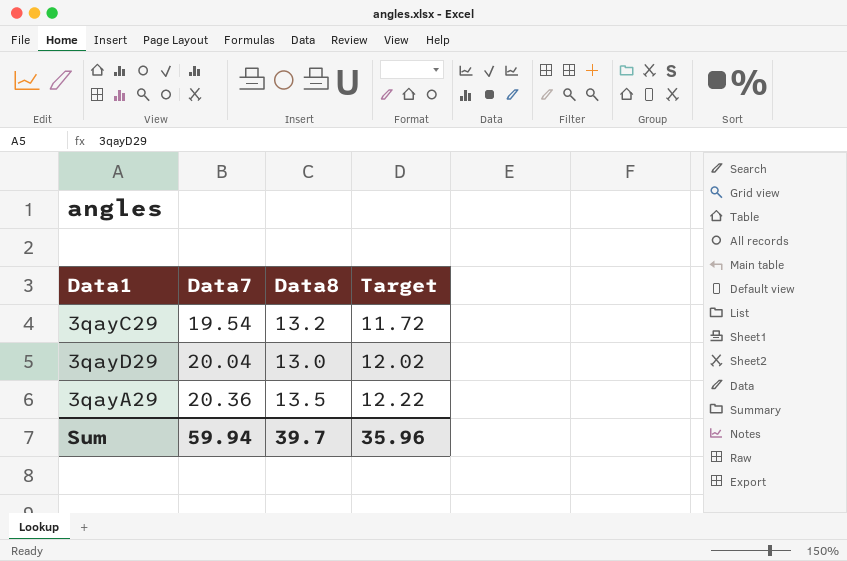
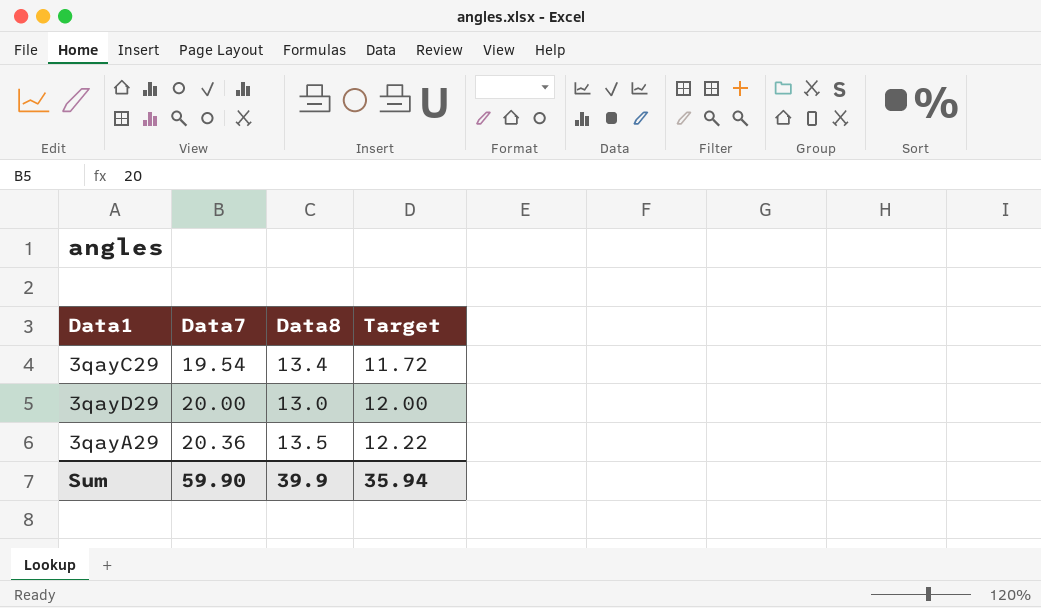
3qayC29 | Data8: 13.2 -> 13.4
3qayD29 | Data7: 20.04 -> 20.00
3qayD29 | Target: 12.02 -> 12.00
Sum | Data7: 59.94 -> 59.90
Sum | Data8: 39.7 -> 39.9
Sum | Target: 35.96 -> 35.94

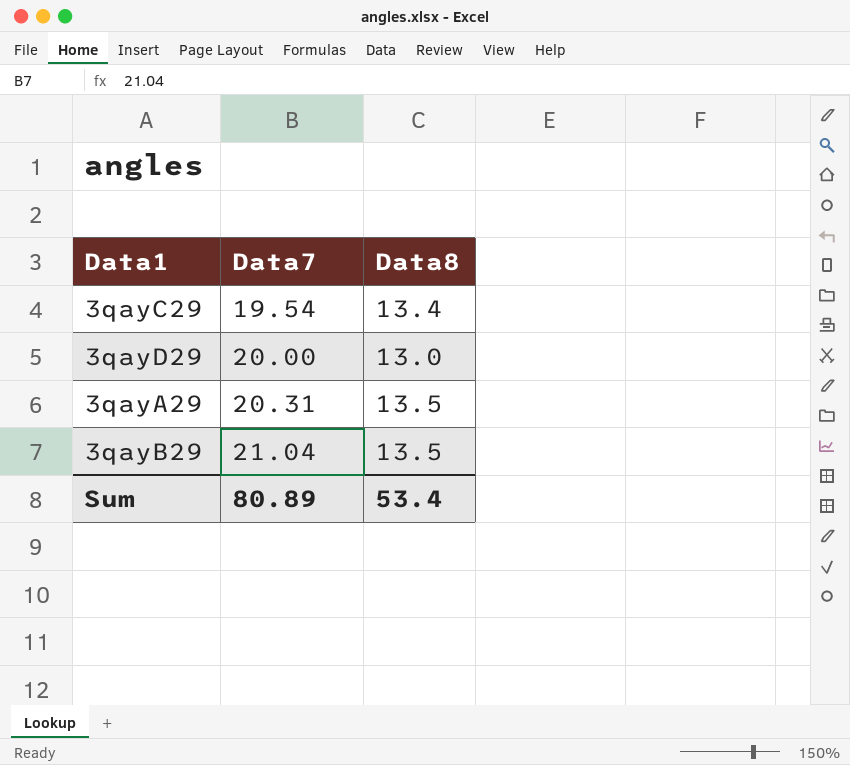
column Target | formula: [Data7] * 0.6 -> none
3qayA29 | Data7: 20.36 -> 20.31
row 3qayB29: none -> 21.04 | 13.5
Sum | Data7: 59.90 -> 80.89
Sum | Data8: 39.9 -> 53.4

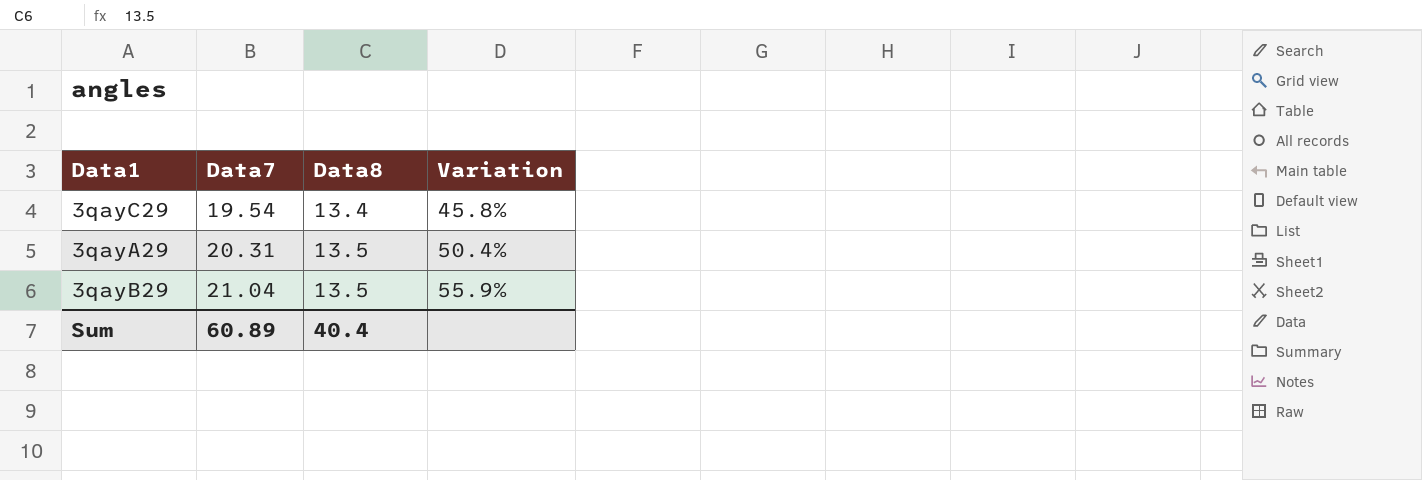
column Variation | formula: none -> ([Data7] - [Data8]) / [Data8]
row 3qayD29: 20.00 | 13.0 -> none
Sum | Data7: 80.89 -> 60.89
Sum | Data8: 53.4 -> 40.4

